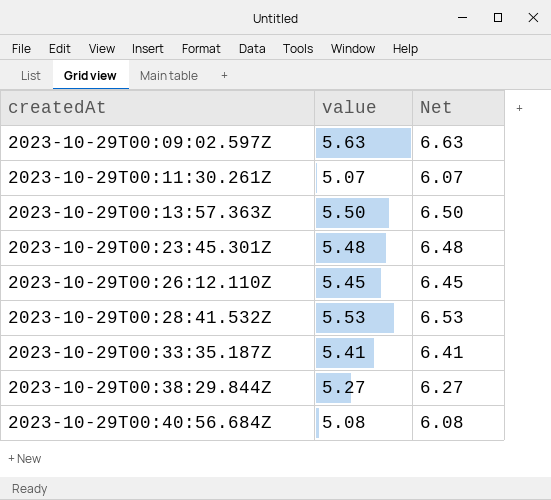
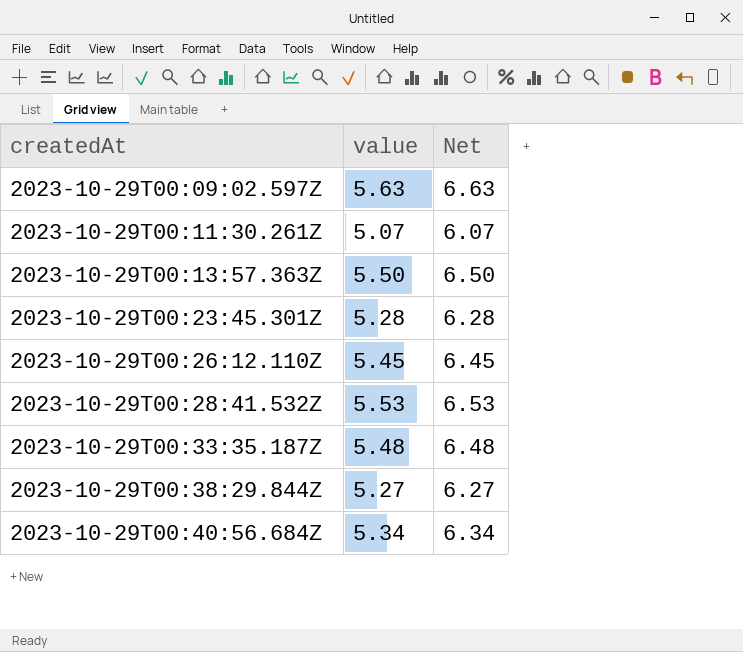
2023-10-29T00:23:45.301Z | value: 5.48 -> 5.28
2023-10-29T00:23:45.301Z | Net: 6.48 -> 6.28
2023-10-29T00:33:35.187Z | value: 5.41 -> 5.48
2023-10-29T00:33:35.187Z | Net: 6.41 -> 6.48
2023-10-29T00:40:56.684Z | value: 5.08 -> 5.34
2023-10-29T00:40:56.684Z | Net: 6.08 -> 6.34

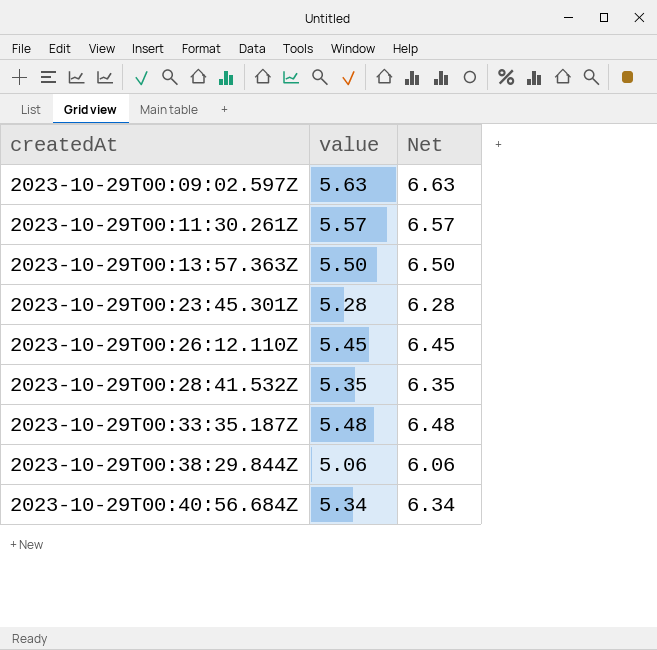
2023-10-29T00:11:30.261Z | value: 5.07 -> 5.57
2023-10-29T00:11:30.261Z | Net: 6.07 -> 6.57
2023-10-29T00:28:41.532Z | value: 5.53 -> 5.35
2023-10-29T00:28:41.532Z | Net: 6.53 -> 6.35
2023-10-29T00:38:29.844Z | value: 5.27 -> 5.06
2023-10-29T00:38:29.844Z | Net: 6.27 -> 6.06

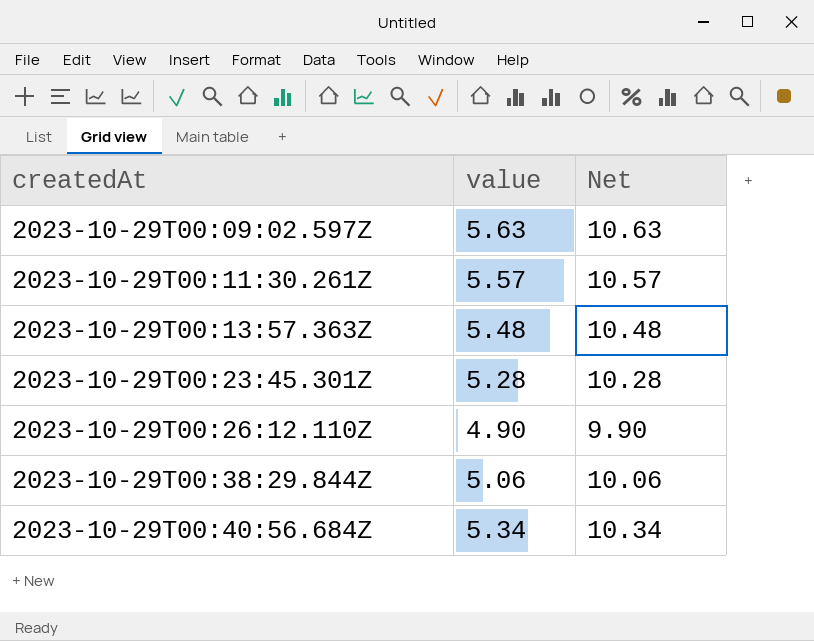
column Net | formula: [value] + 1 -> [value] + 5
row 2023-10-29T00:28:41.532Z: 5.35 | 6.35 -> none
row 2023-10-29T00:33:35.187Z: 5.48 | 6.48 -> none
2023-10-29T00:13:57.363Z | value: 5.50 -> 5.48
2023-10-29T00:26:12.110Z | value: 5.45 -> 4.90

